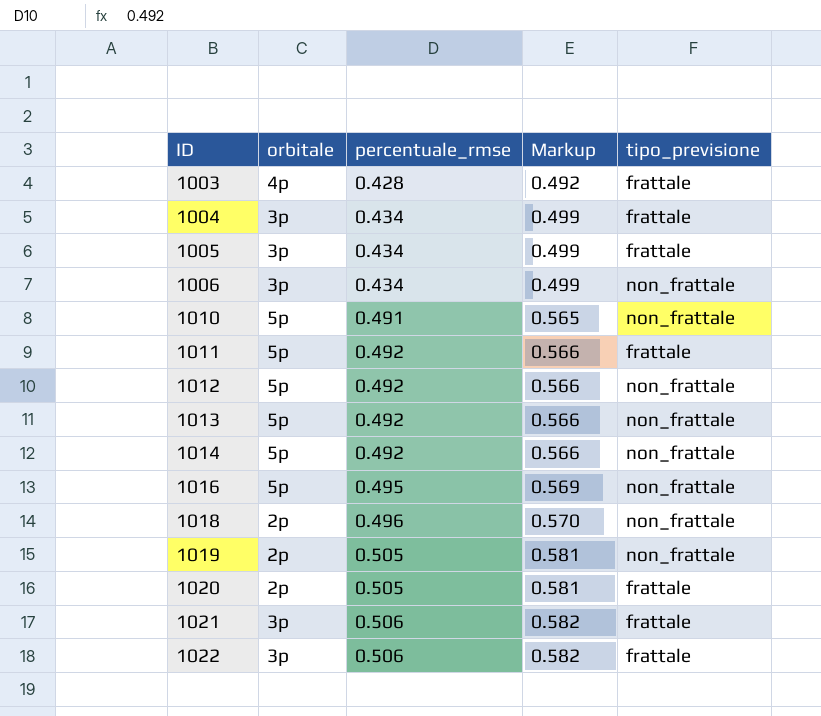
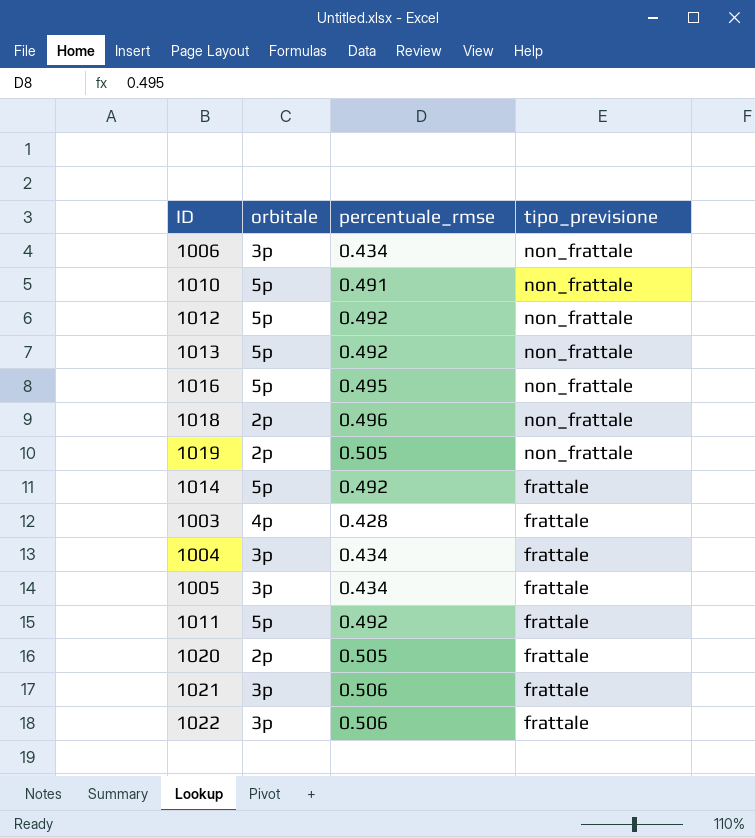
row order: ID ascending -> tipo_previsione descending
column Markup | formula: [percentuale_rmse] * 1.15 -> none
1014 | tipo_previsione: non_frattale -> frattale

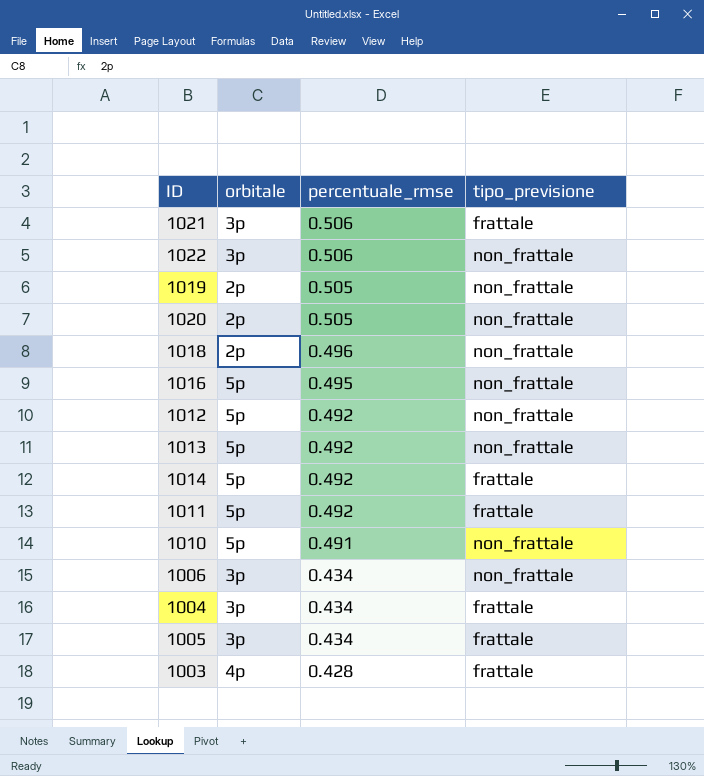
row order: tipo_previsione descending -> percentuale_rmse descending
1022 | tipo_previsione: frattale -> non_frattale
1020 | tipo_previsione: frattale -> non_frattale

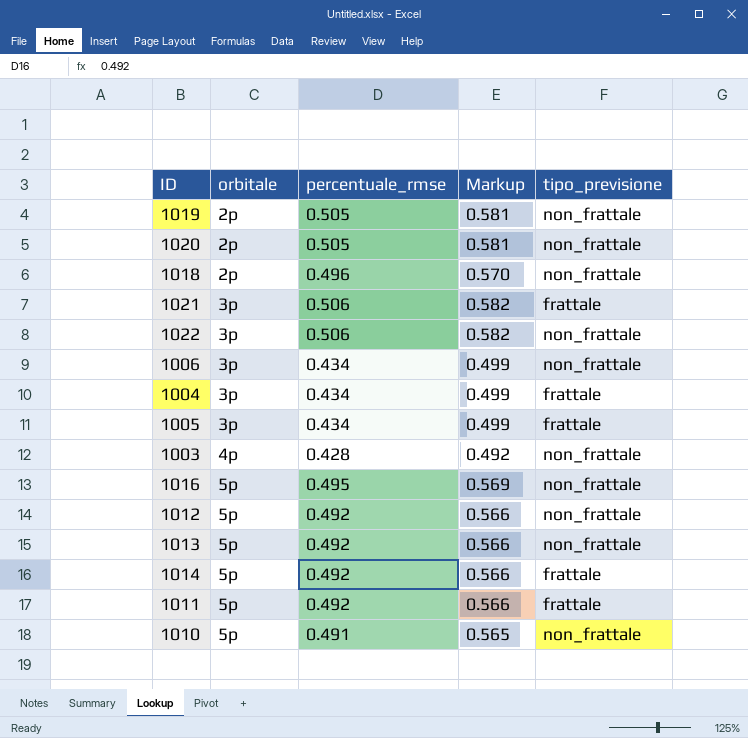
row order: percentuale_rmse descending -> orbitale ascending
column Markup | formula: none -> [percentuale_rmse] * 1.15
1003 | tipo_previsione: frattale -> non_frattale

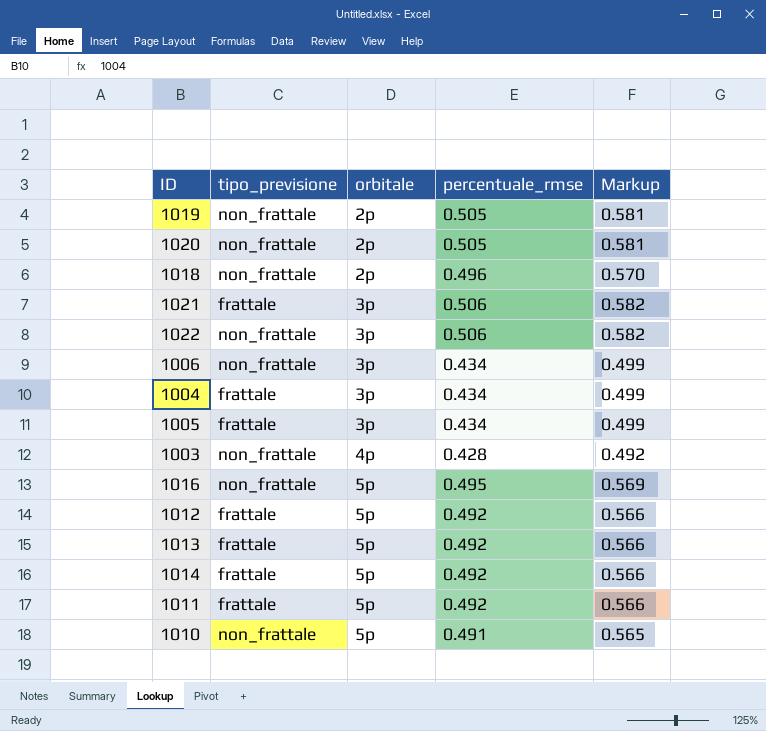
column tipo_previsione | position: 5 -> 2
1012 | tipo_previsione: non_frattale -> frattale
1013 | tipo_previsione: non_frattale -> frattale

